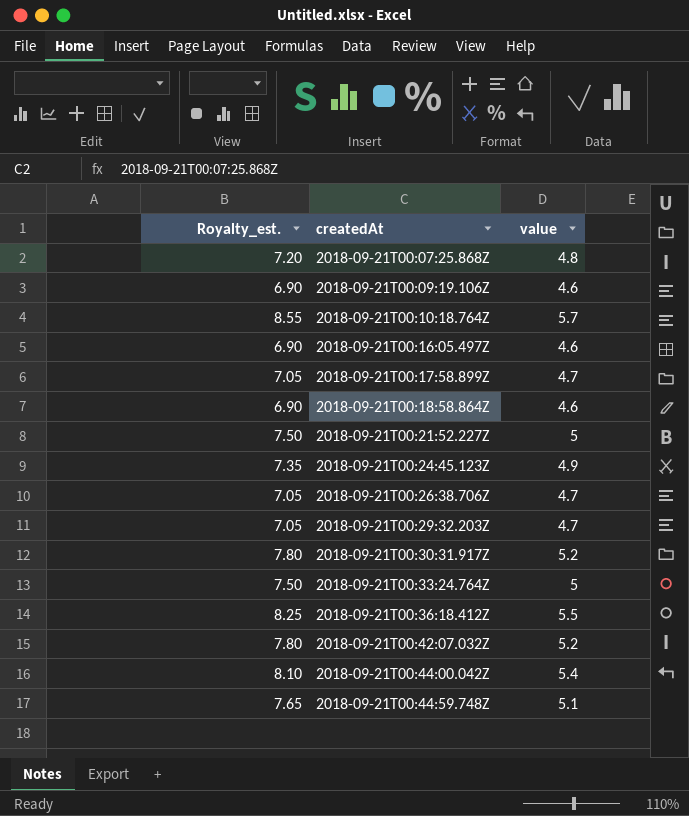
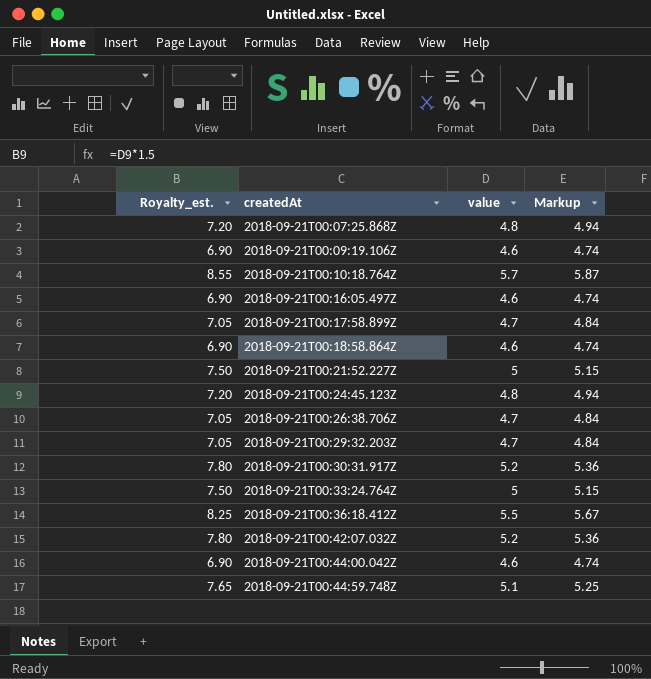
column Markup | formula: none -> [value] * 1.03
2018-09-21T00:24:45.123Z | Royalty_est.: 7.35 -> 7.20
2018-09-21T00:24:45.123Z | value: 4.9 -> 4.8
2018-09-21T00:44:00.042Z | Royalty_est.: 8.10 -> 6.90
2018-09-21T00:44:00.042Z | value: 5.4 -> 4.6

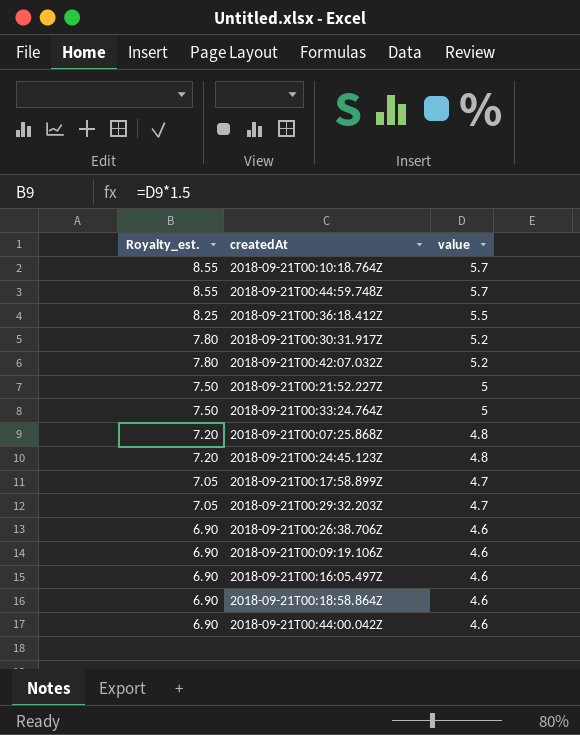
row order: createdAt ascending -> Royalty_est. descending
column Markup | formula: [value] * 1.03 -> none
2018-09-21T00:44:59.748Z | Royalty_est.: 7.65 -> 8.55
2018-09-21T00:44:59.748Z | value: 5.1 -> 5.7
2018-09-21T00:26:38.706Z | Royalty_est.: 7.05 -> 6.90
2018-09-21T00:26:38.706Z | value: 4.7 -> 4.6

